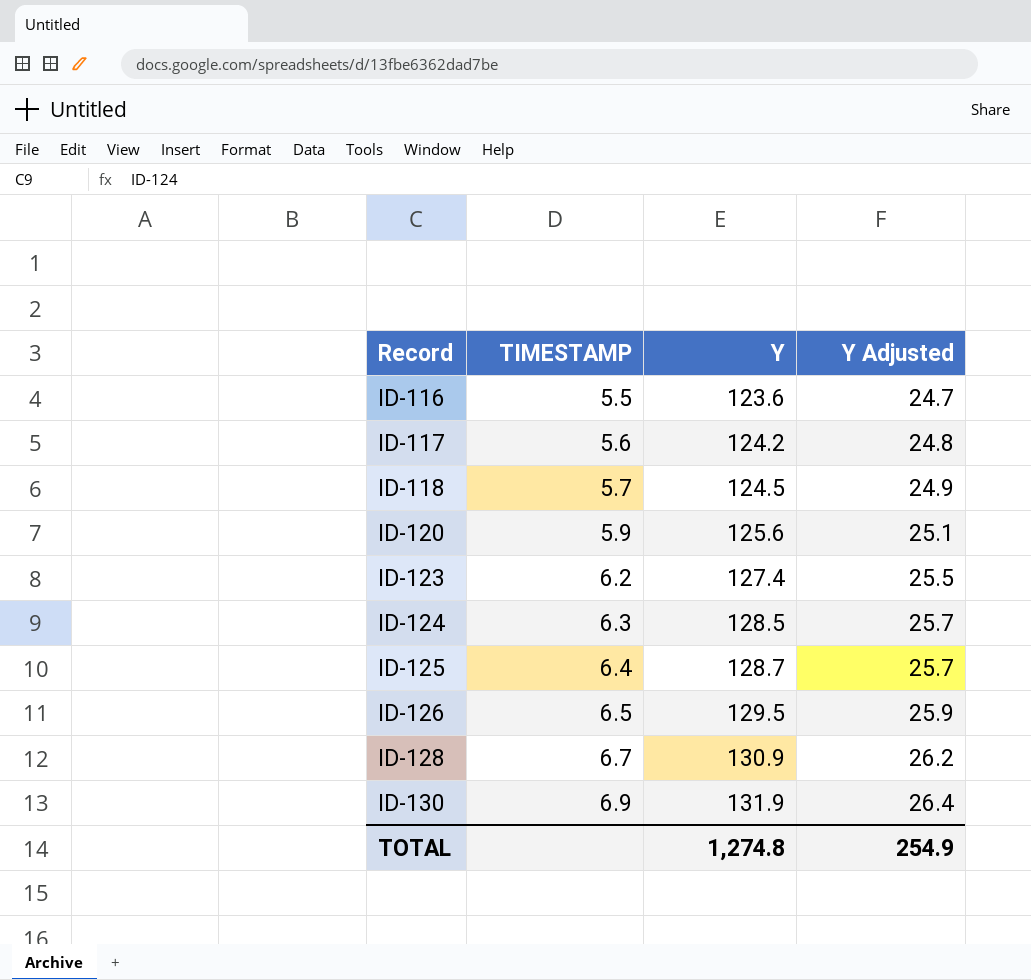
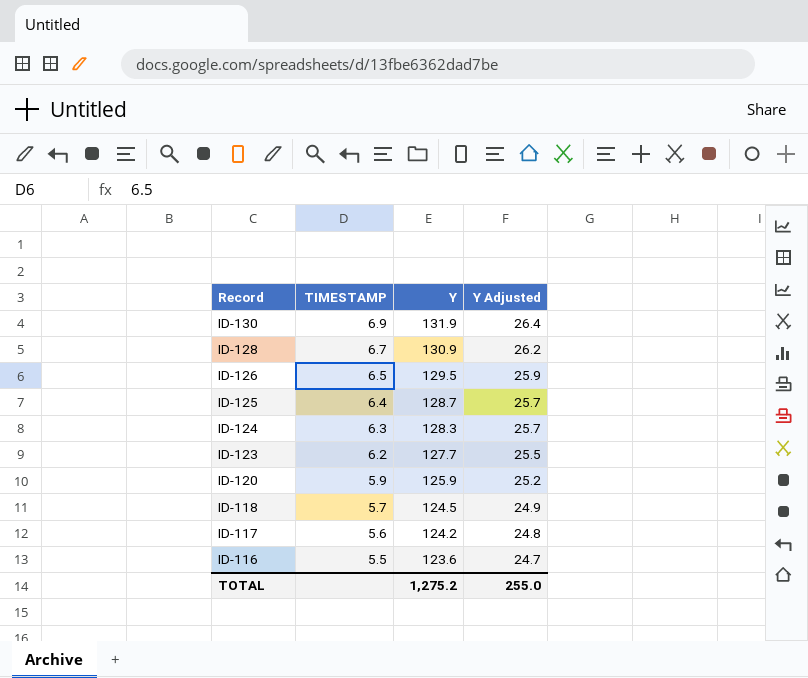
row order: Record ascending -> Record descending
ID-124 | Y: 128.5 -> 128.3
ID-123 | Y: 127.4 -> 127.7
ID-120 | Y: 125.6 -> 125.9
ID-120 | Y Adjusted: 25.1 -> 25.2
TOTAL | Y: 1,274.8 -> 1,275.2
TOTAL | Y Adjusted: 254.9 -> 255.0

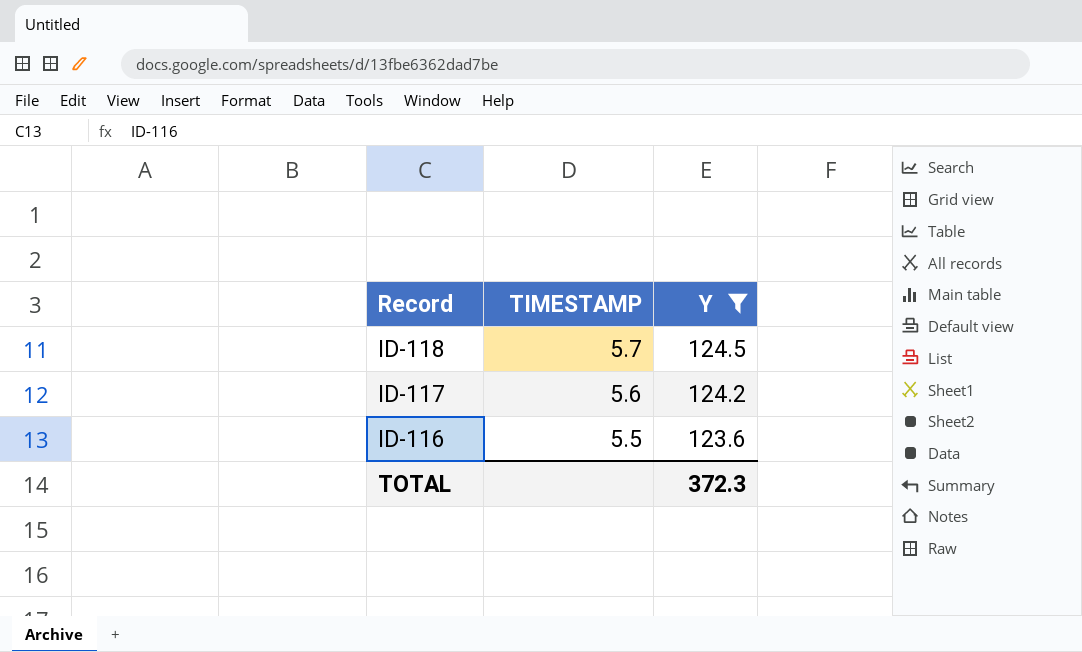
filter: none -> Y <= 124.5
column Y Adjusted | formula: [Y] * 0.2 -> none
TOTAL | Y: 1,275.2 -> 372.3

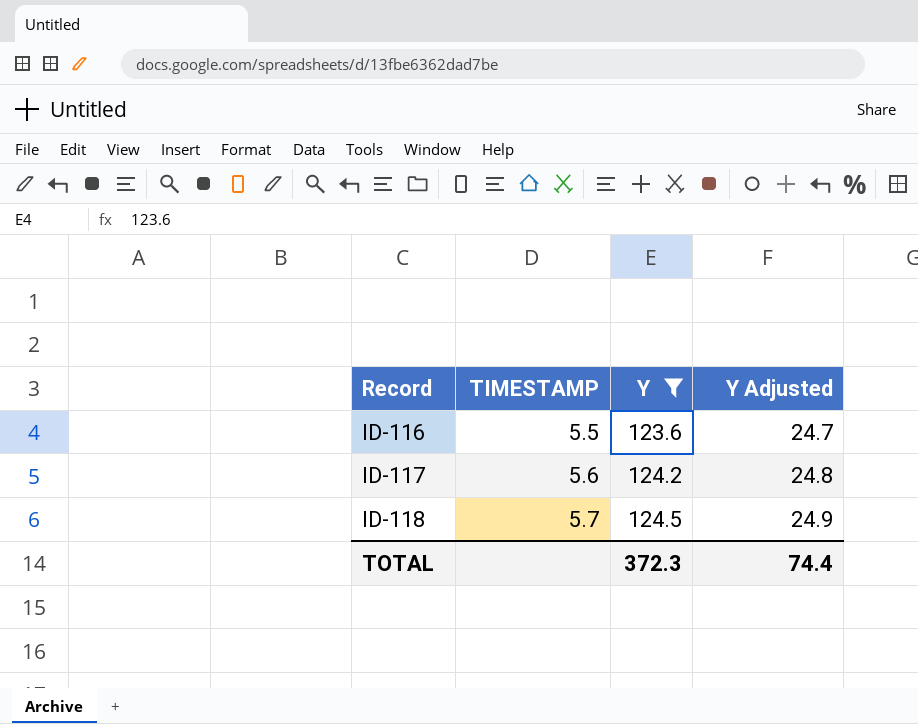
row order: Record descending -> Record ascending
column Y Adjusted | formula: none -> [Y] * 0.2

